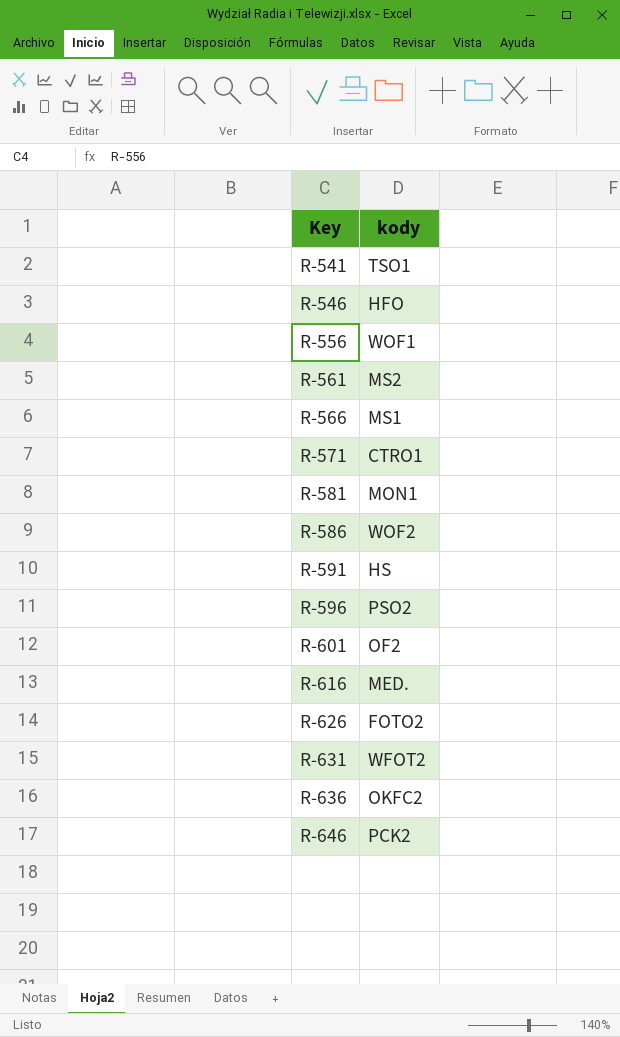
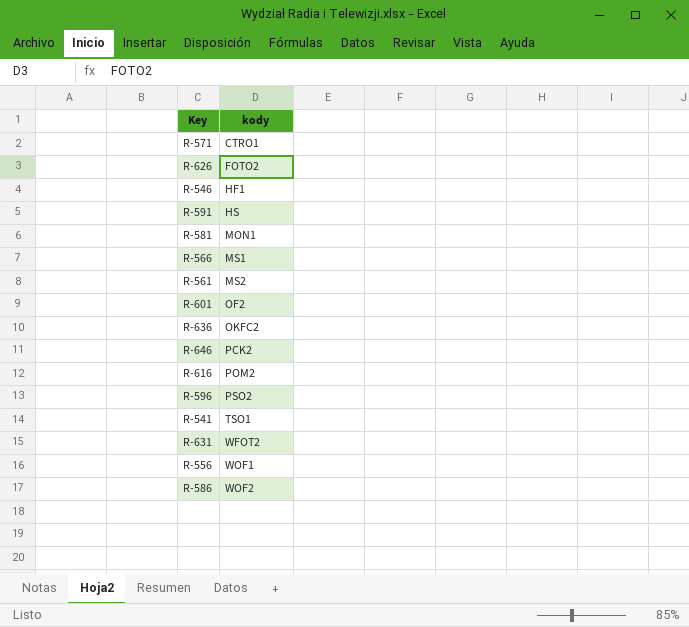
row order: Key ascending -> kody ascending
R-546 | kody: HFO -> HF1
R-616 | kody: MED. -> POM2

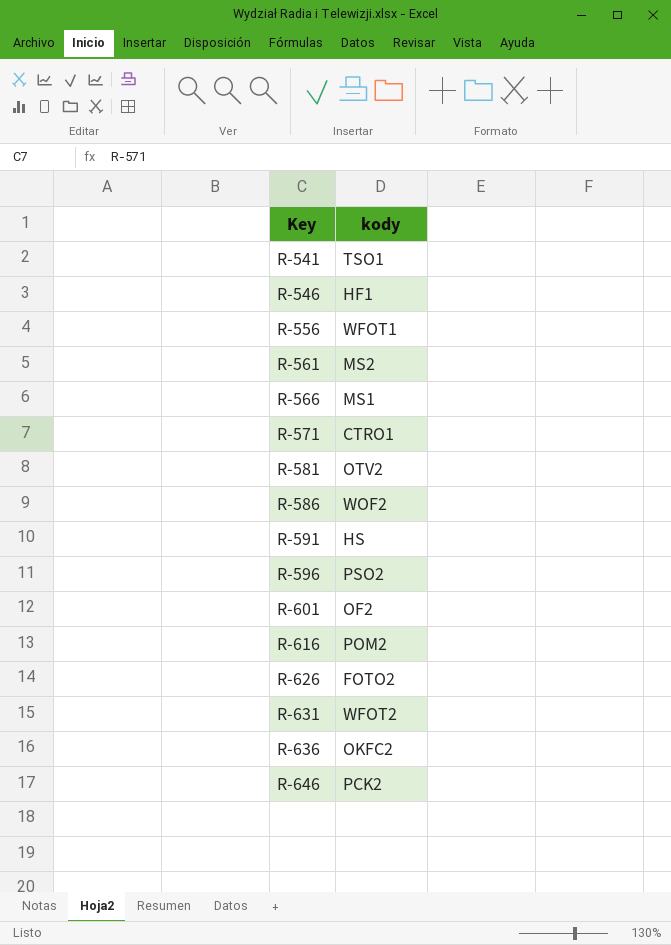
row order: kody ascending -> Key ascending
R-556 | kody: WOF1 -> WFOT1
R-581 | kody: MON1 -> OTV2

